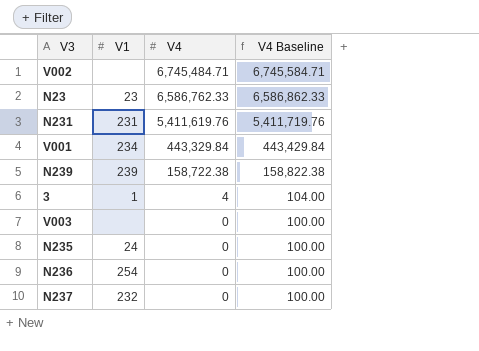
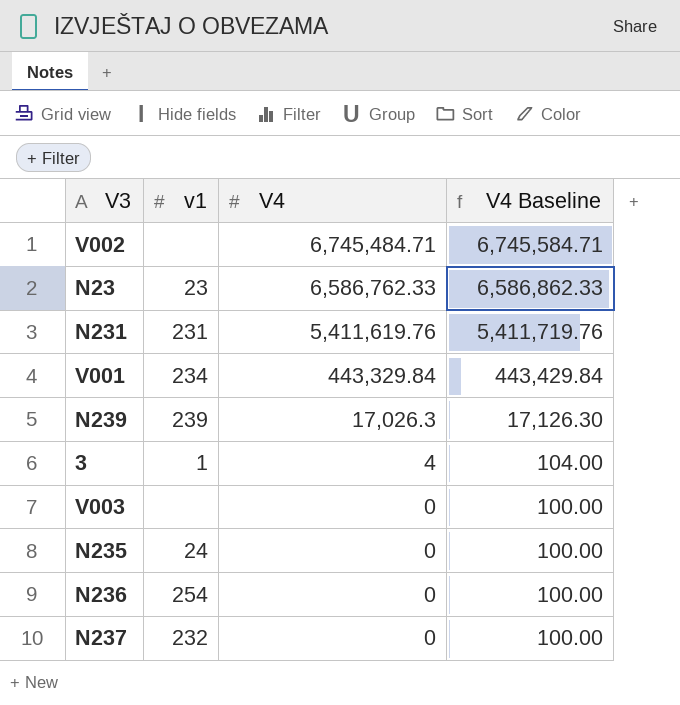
column name: V1 -> v1
N239 | V4: 158,722.38 -> 17,026.3
N239 | V4 Baseline: 158,822.38 -> 17,126.30

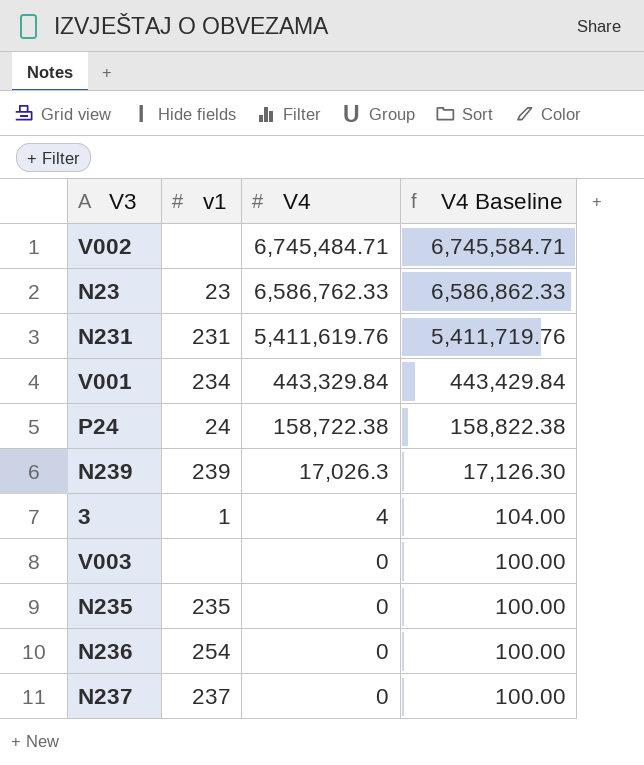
row P24: none -> 24 | 158,722.38 | 158,822.38
N235 | v1: 24 -> 235
N237 | v1: 232 -> 237

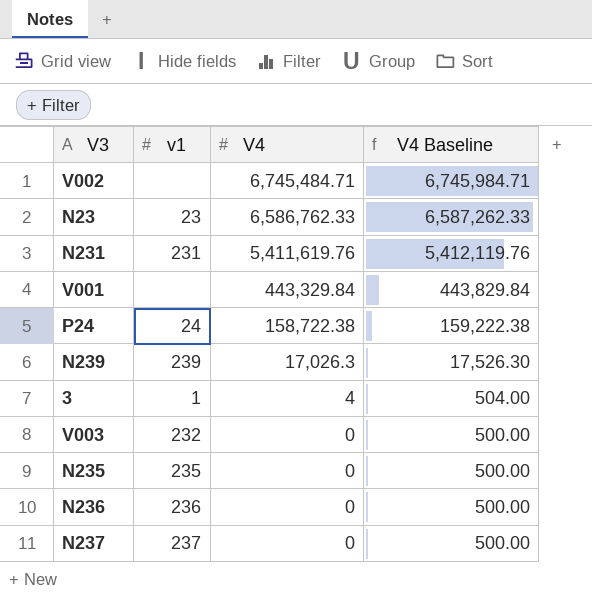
column V4 Baseline | formula: [V4] + 100 -> [V4] + 500
V001 | v1: 234 -> none
V003 | v1: none -> 232
N236 | v1: 254 -> 236

